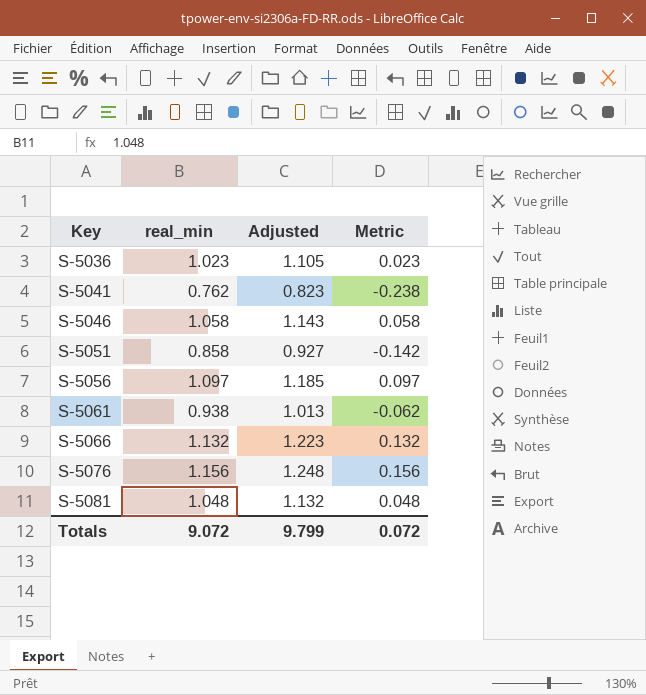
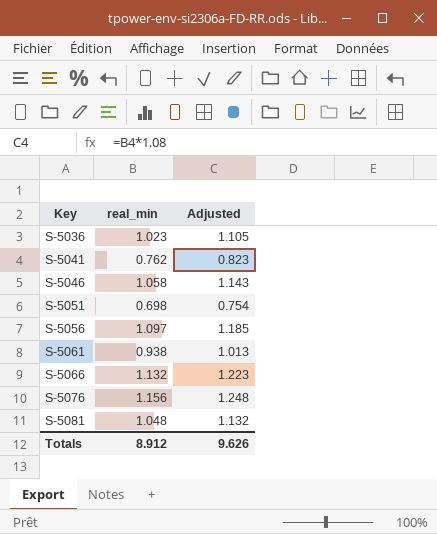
column Metric | formula: [real_min] - 1 -> none
S-5051 | real_min: 0.858 -> 0.698
S-5051 | Adjusted: 0.927 -> 0.754
Totals | real_min: 9.072 -> 8.912
Totals | Adjusted: 9.799 -> 9.626

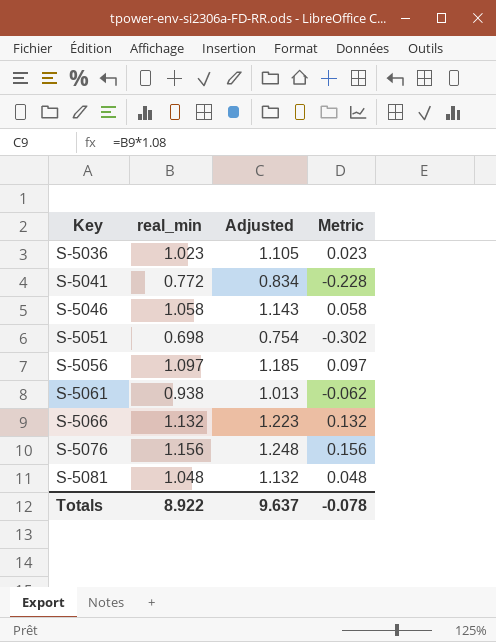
column Metric | formula: none -> [real_min] - 1
S-5041 | real_min: 0.762 -> 0.772
S-5041 | Adjusted: 0.823 -> 0.834
Totals | real_min: 8.912 -> 8.922
Totals | Adjusted: 9.626 -> 9.637

